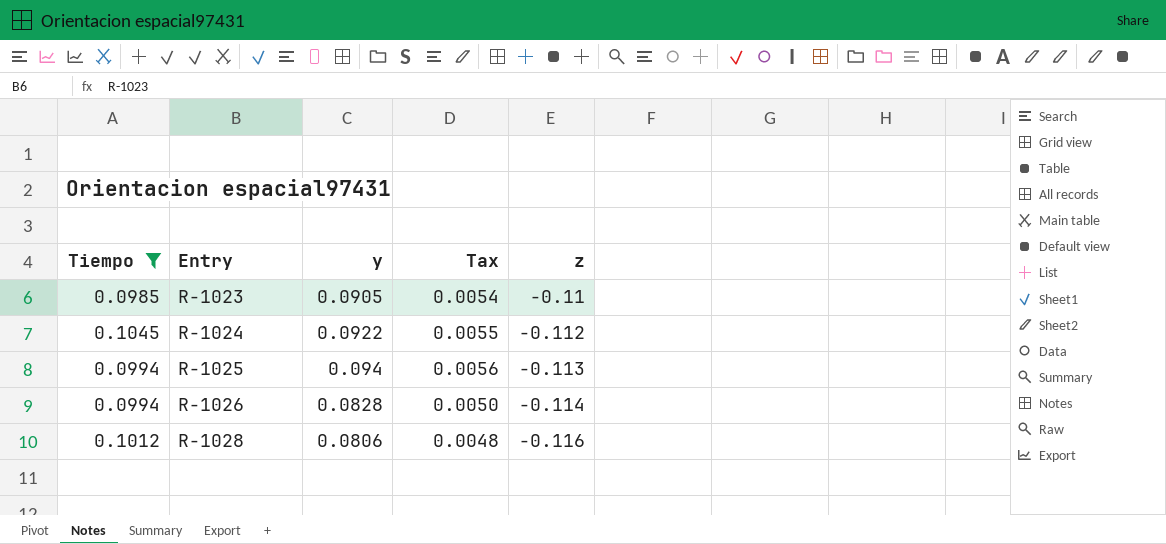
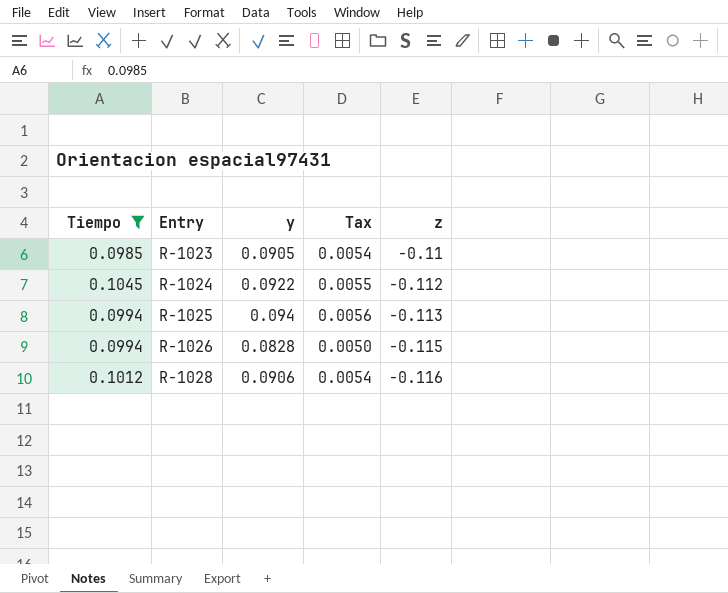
R-1026 | z: -0.114 -> -0.115
R-1028 | y: 0.0806 -> 0.0906
R-1028 | Tax: 0.0048 -> 0.0054

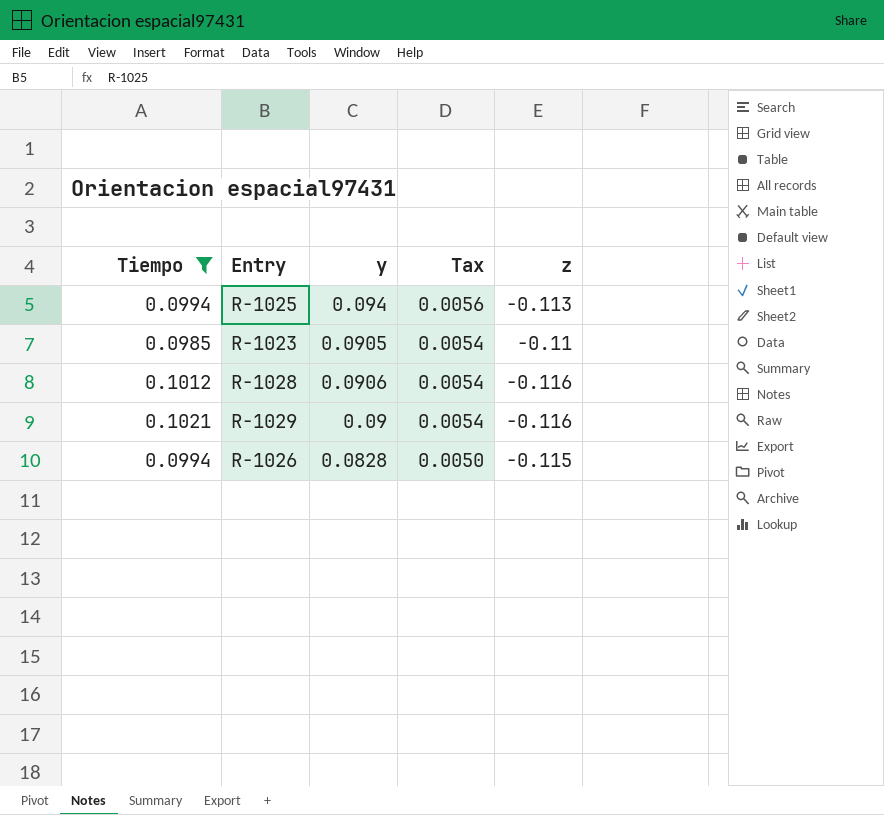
row order: Entry ascending -> Tax descending
row R-1024: 0.1045 | 0.0922 | 0.0055 | -0.112 -> none
row R-1029: none -> 0.1021 | 0.09 | 0.0054 | -0.116

